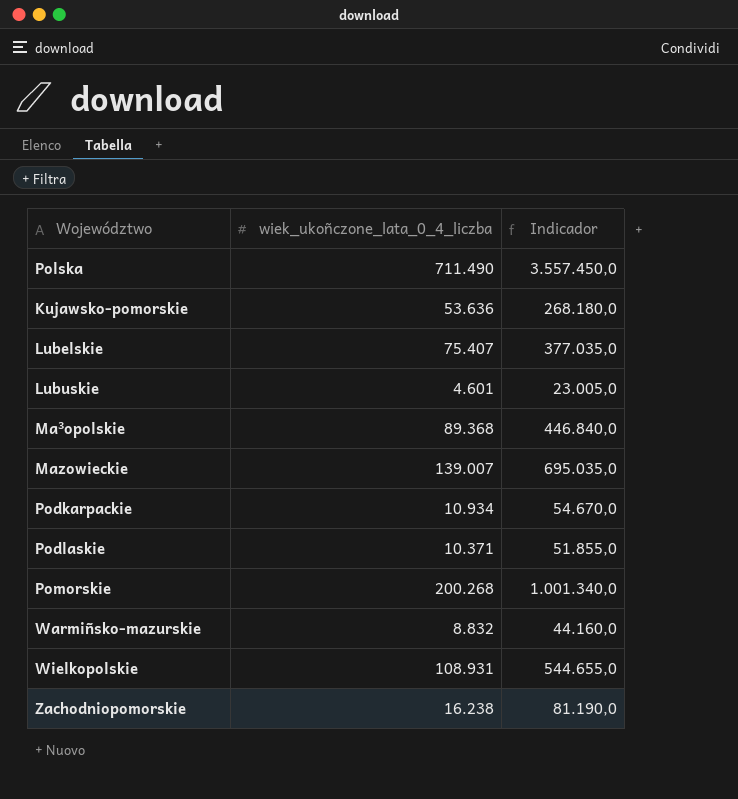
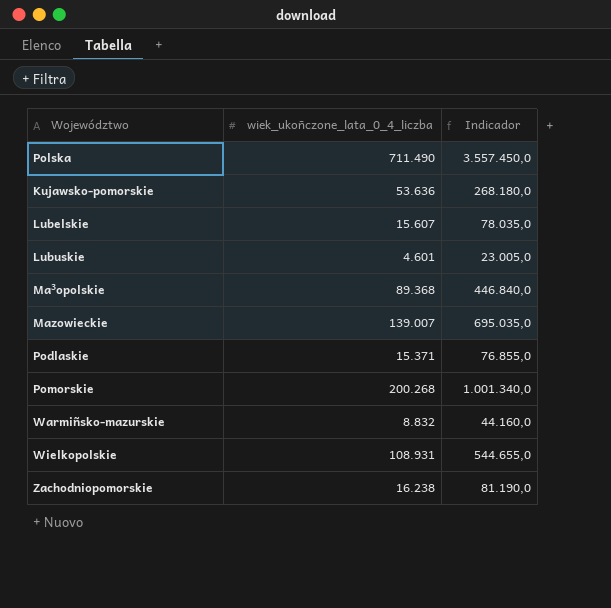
row Podkarpackie: 10.934 | 54.670,0 -> none
Lubelskie | wiek_ukoñczone_lata_0_4_liczba: 75.407 -> 15.607
Lubelskie | Indicador: 377.035,0 -> 78.035,0
Podlaskie | wiek_ukoñczone_lata_0_4_liczba: 10.371 -> 15.371
Podlaskie | Indicador: 51.855,0 -> 76.855,0

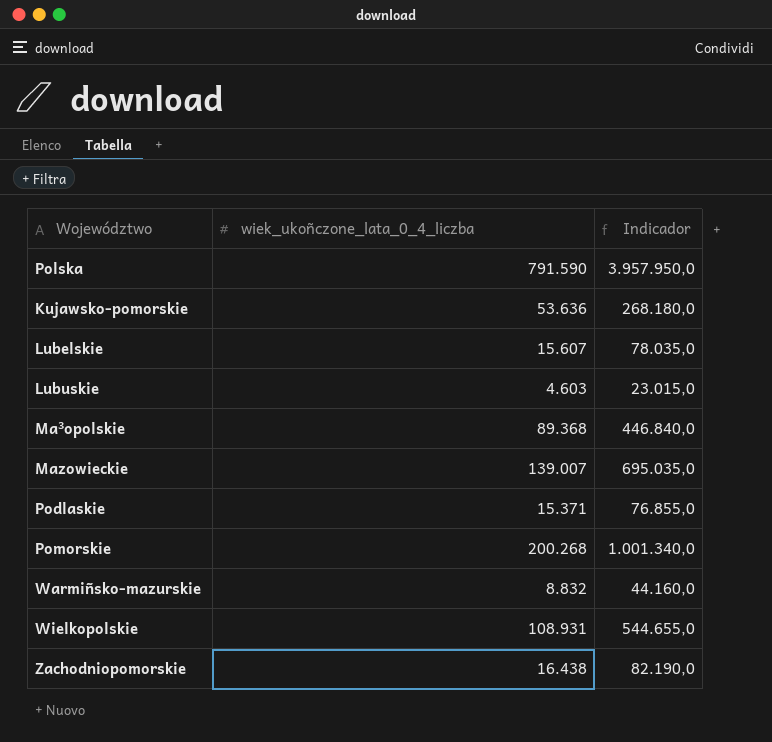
Polska | wiek_ukoñczone_lata_0_4_liczba: 711.490 -> 791.590
Polska | Indicador: 3.557.450,0 -> 3.957.950,0
Lubuskie | wiek_ukoñczone_lata_0_4_liczba: 4.601 -> 4.603
Lubuskie | Indicador: 23.005,0 -> 23.015,0
Zachodniopomorskie | wiek_ukoñczone_lata_0_4_liczba: 16.238 -> 16.438
Zachodniopomorskie | Indicador: 81.190,0 -> 82.190,0

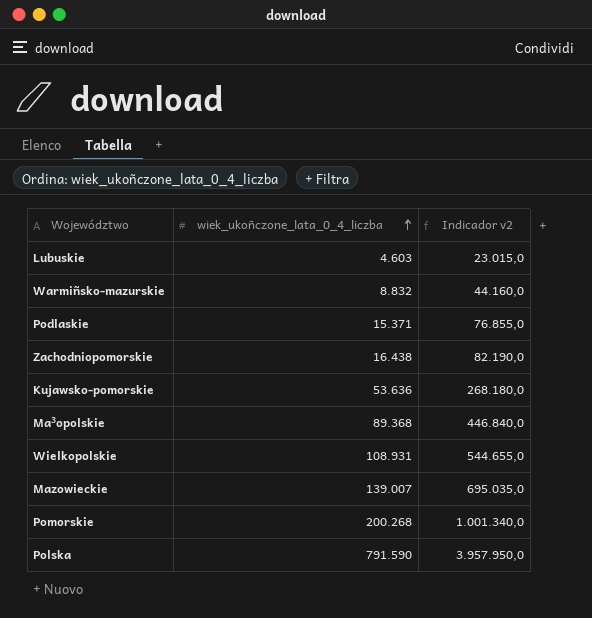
row order: none -> wiek_ukoñczone_lata_0_4_liczba ascending
column name: Indicador -> Indicador v2
row Lubelskie: 15.607 | 78.035,0 -> none

